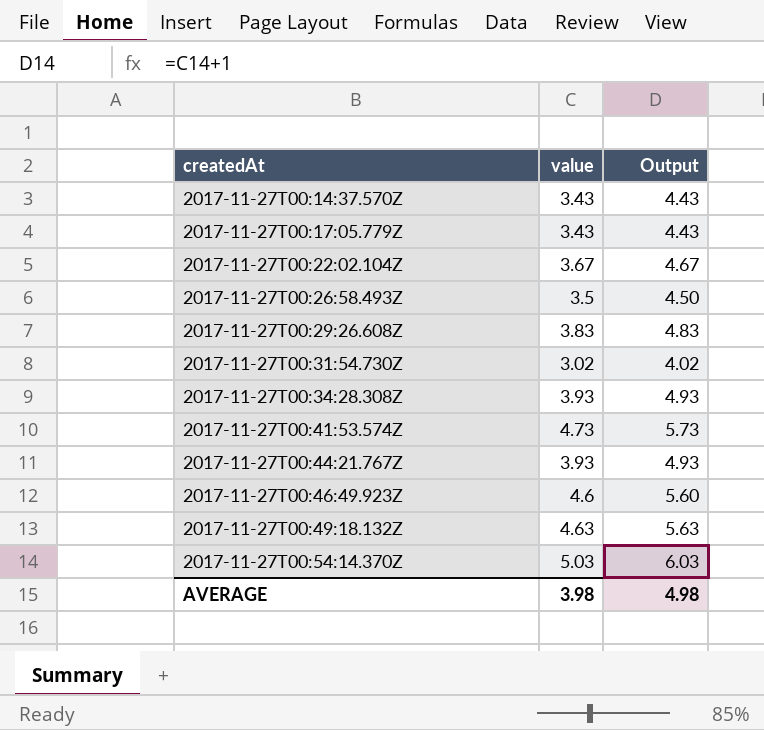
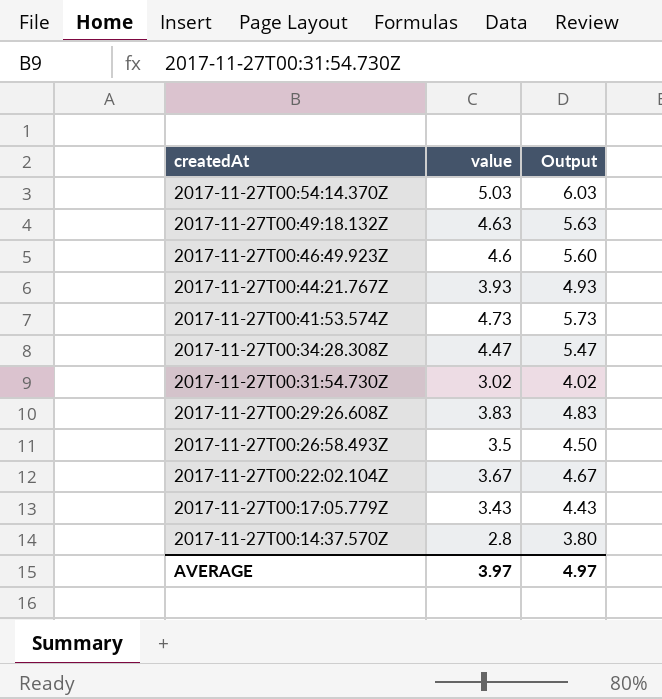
row order: createdAt ascending -> createdAt descending
2017-11-27T00:34:28.308Z | value: 3.93 -> 4.47
2017-11-27T00:34:28.308Z | Output: 4.93 -> 5.47
2017-11-27T00:14:37.570Z | value: 3.43 -> 2.8
2017-11-27T00:14:37.570Z | Output: 4.43 -> 3.80
AVERAGE | value: 3.98 -> 3.97
AVERAGE | Output: 4.98 -> 4.97

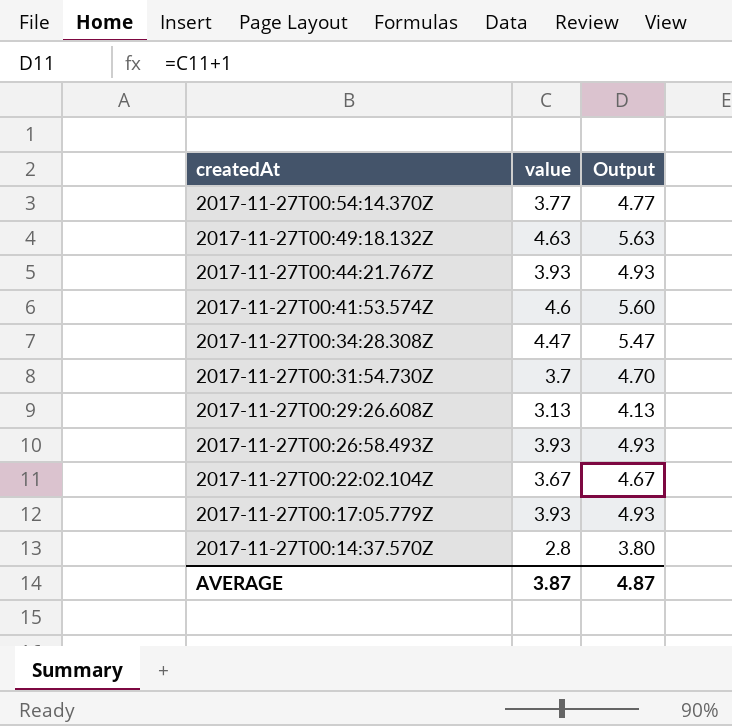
row 2017-11-27T00:46:49.923Z: 4.6 | 5.60 -> none
2017-11-27T00:54:14.370Z | value: 5.03 -> 3.77
2017-11-27T00:54:14.370Z | Output: 6.03 -> 4.77
2017-11-27T00:41:53.574Z | value: 4.73 -> 4.6
2017-11-27T00:41:53.574Z | Output: 5.73 -> 5.60
2017-11-27T00:31:54.730Z | value: 3.02 -> 3.7
2017-11-27T00:31:54.730Z | Output: 4.02 -> 4.70
2017-11-27T00:29:26.608Z | value: 3.83 -> 3.13
2017-11-27T00:29:26.608Z | Output: 4.83 -> 4.13
2017-11-27T00:26:58.493Z | value: 3.5 -> 3.93
2017-11-27T00:26:58.493Z | Output: 4.50 -> 4.93
2017-11-27T00:17:05.779Z | value: 3.43 -> 3.93
2017-11-27T00:17:05.779Z | Output: 4.43 -> 4.93
AVERAGE | value: 3.97 -> 3.87
AVERAGE | Output: 4.97 -> 4.87

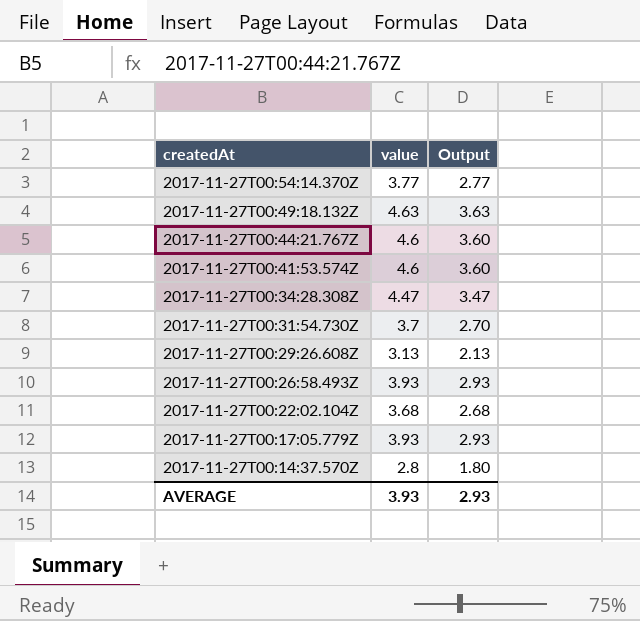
column Output | formula: [value] + 1 -> [value] - 1
2017-11-27T00:44:21.767Z | value: 3.93 -> 4.6
2017-11-27T00:22:02.104Z | value: 3.67 -> 3.68
AVERAGE | value: 3.87 -> 3.93
AVERAGE | Output: 4.87 -> 2.93

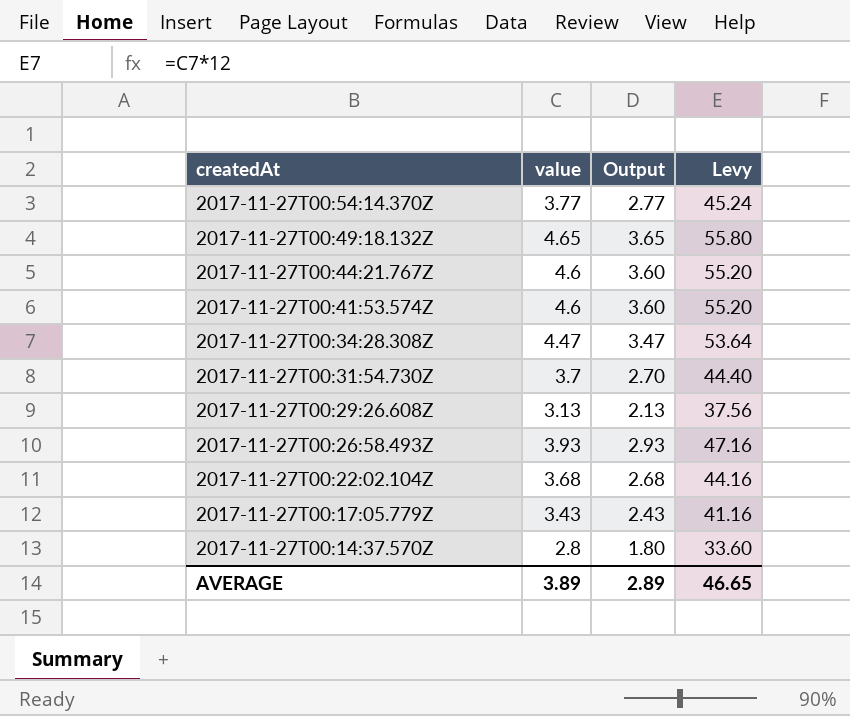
column Levy | formula: none -> [value] * 12
2017-11-27T00:49:18.132Z | value: 4.63 -> 4.65
2017-11-27T00:49:18.132Z | Output: 3.63 -> 3.65
2017-11-27T00:17:05.779Z | value: 3.93 -> 3.43
2017-11-27T00:17:05.779Z | Output: 2.93 -> 2.43
AVERAGE | value: 3.93 -> 3.89
AVERAGE | Output: 2.93 -> 2.89

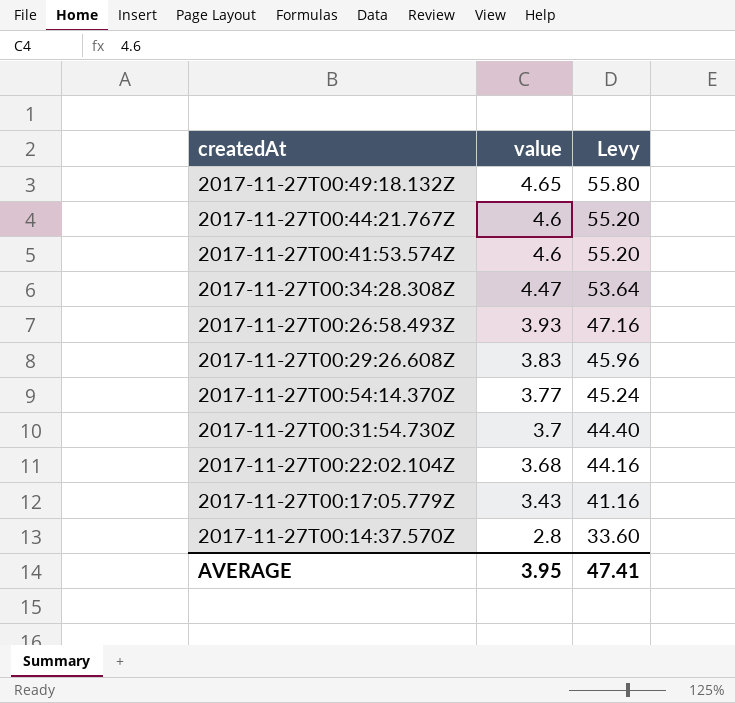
row order: createdAt descending -> value descending
column Output | formula: [value] - 1 -> none
2017-11-27T00:29:26.608Z | value: 3.13 -> 3.83
2017-11-27T00:29:26.608Z | Levy: 37.56 -> 45.96
AVERAGE | value: 3.89 -> 3.95
AVERAGE | Levy: 46.65 -> 47.41

